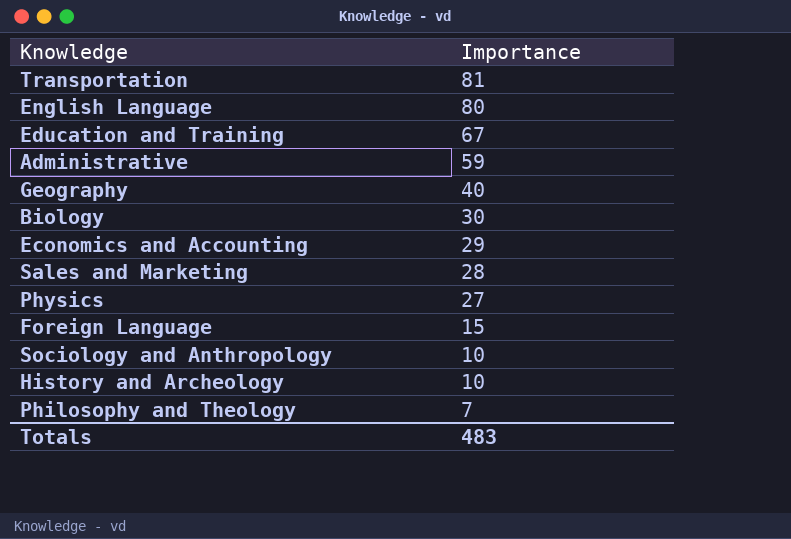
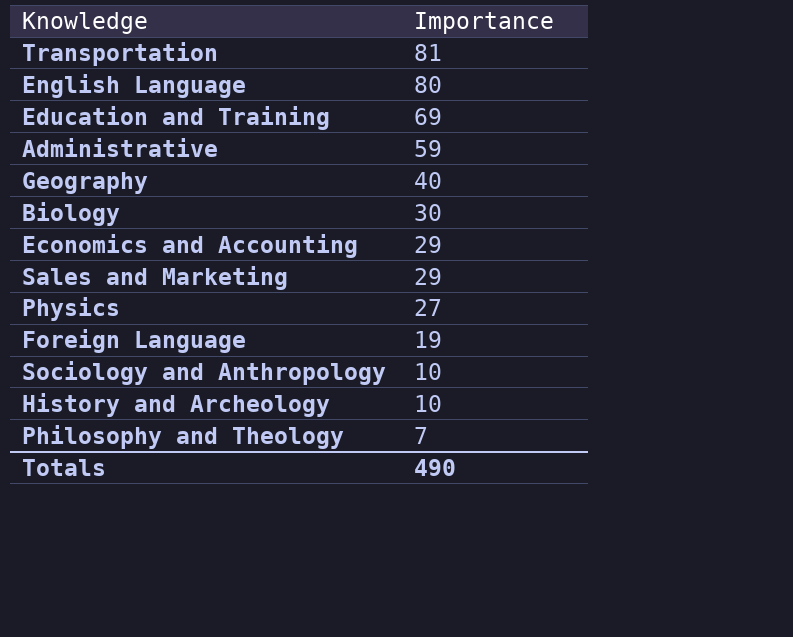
Education and Training | Importance: 67 -> 69
Sales and Marketing | Importance: 28 -> 29
Foreign Language | Importance: 15 -> 19
Totals | Importance: 483 -> 490

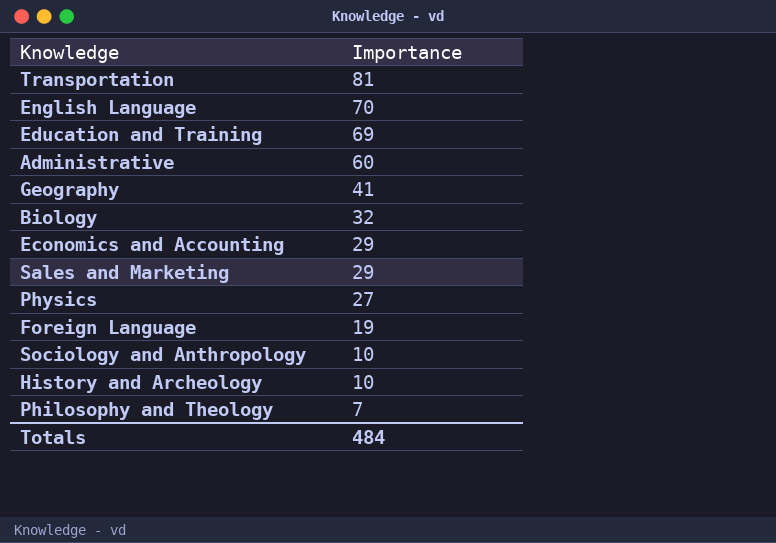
English Language | Importance: 80 -> 70
Administrative | Importance: 59 -> 60
Geography | Importance: 40 -> 41
Biology | Importance: 30 -> 32
Totals | Importance: 490 -> 484

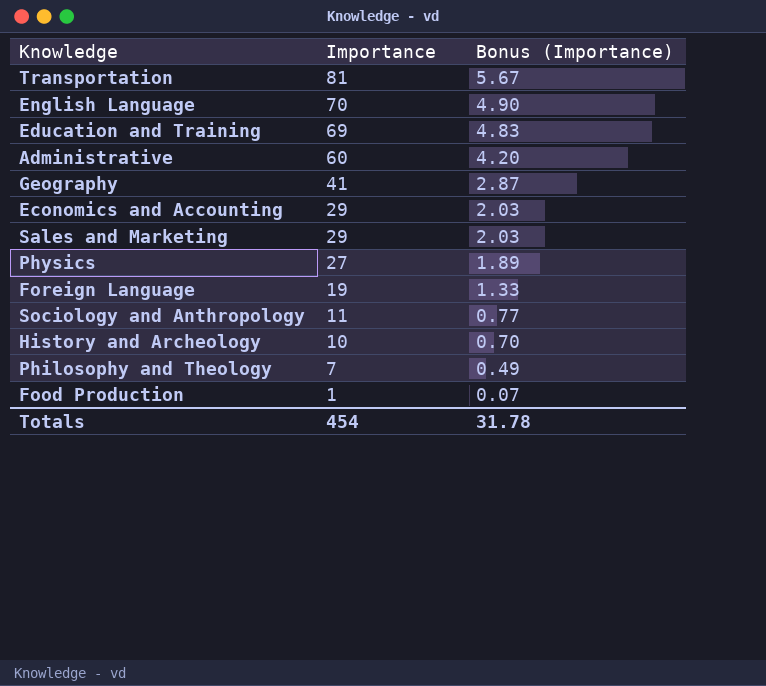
column Bonus (Importance) | formula: none -> [Importance] * 0.07
row Biology: 32 -> none
Sociology and Anthropology | Importance: 10 -> 11
row Food Production: none -> 1 | 0.07
Totals | Importance: 484 -> 454

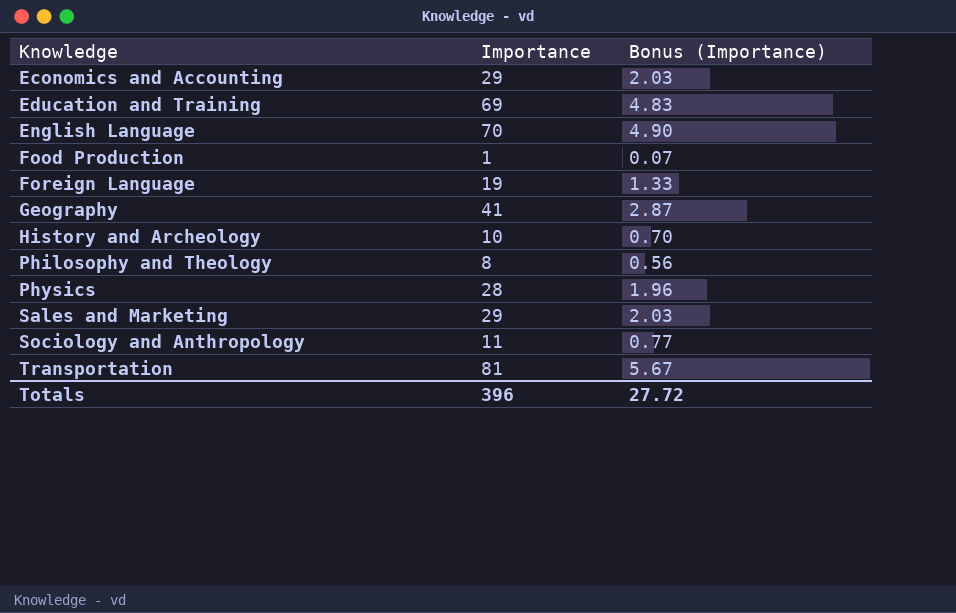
row order: Importance descending -> Knowledge ascending
row Administrative: 60 | 4.20 -> none
Philosophy and Theology | Importance: 7 -> 8
Philosophy and Theology | Bonus (Importance): 0.49 -> 0.56
Physics | Importance: 27 -> 28
Physics | Bonus (Importance): 1.89 -> 1.96
Totals | Importance: 454 -> 396
Totals | Bonus (Importance): 31.78 -> 27.72

